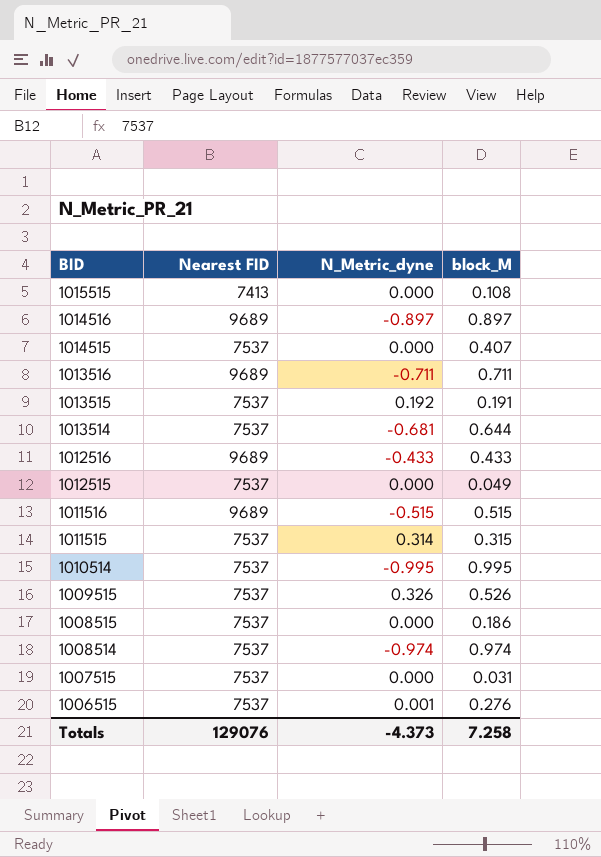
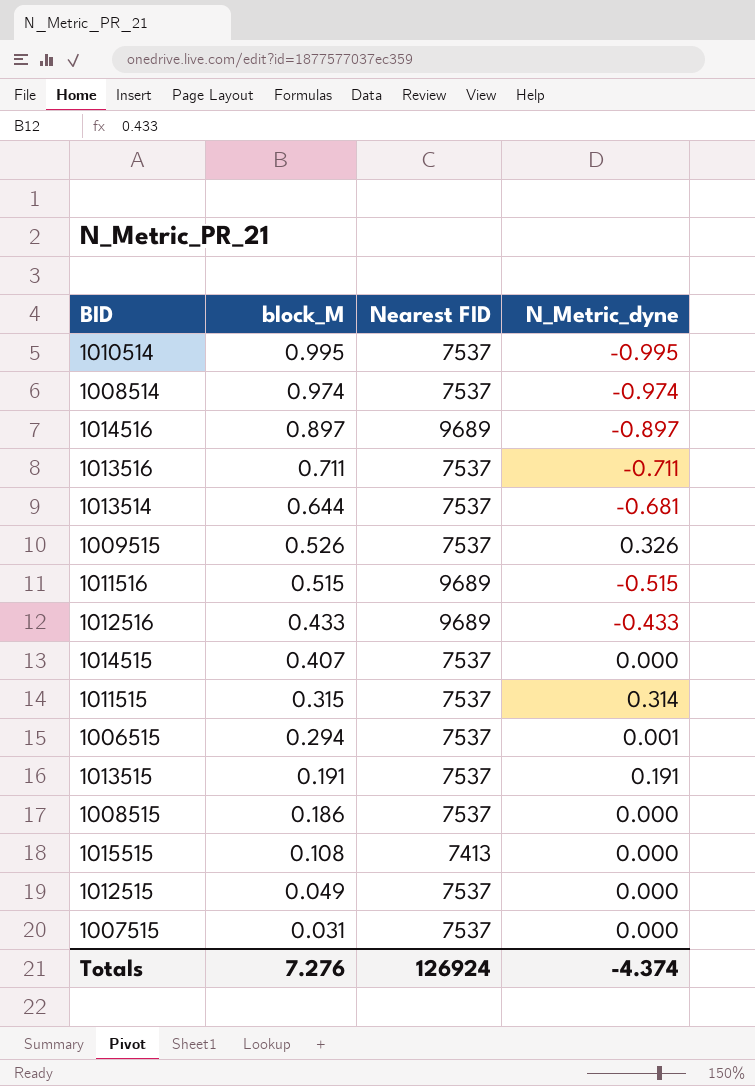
row order: BID descending -> block_M descending
column block_M | position: 4 -> 2
1013516 | Nearest FID: 9689 -> 7537
1006515 | block_M: 0.276 -> 0.294
1013515 | N_Metric_dyne: 0.192 -> 0.191
Totals | block_M: 7.258 -> 7.276
Totals | Nearest FID: 129076 -> 126924
Totals | N_Metric_dyne: -4.373 -> -4.374

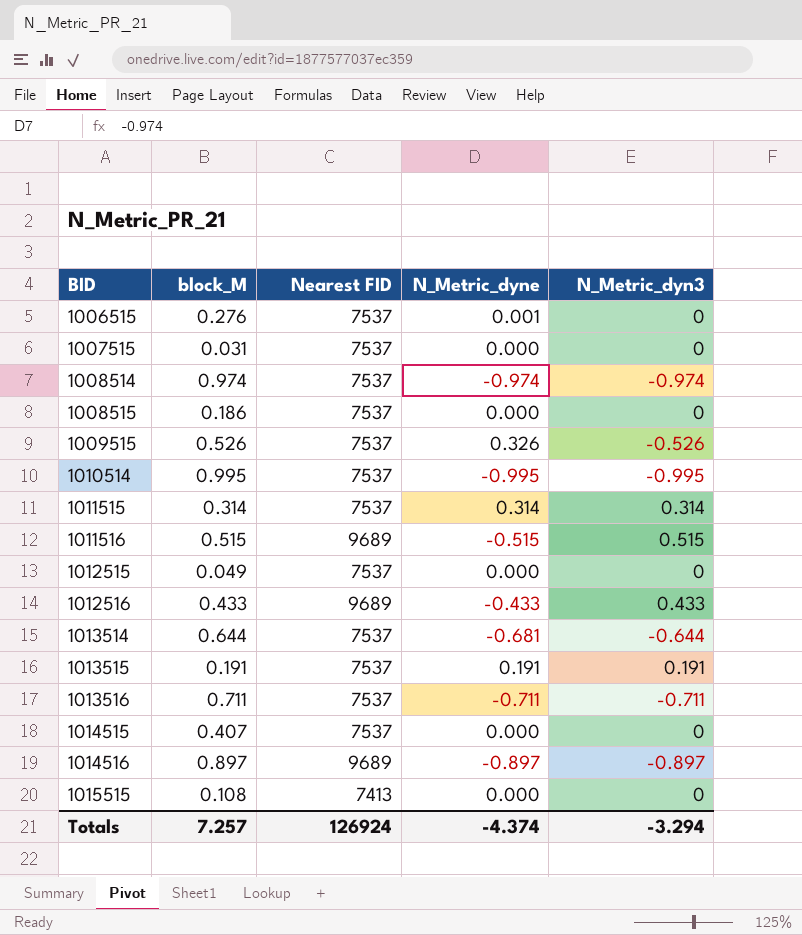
row order: block_M descending -> BID ascending
column N_Metric_dyn3 | position: none -> 5
1006515 | block_M: 0.294 -> 0.276
1011515 | block_M: 0.315 -> 0.314
Totals | block_M: 7.276 -> 7.257

